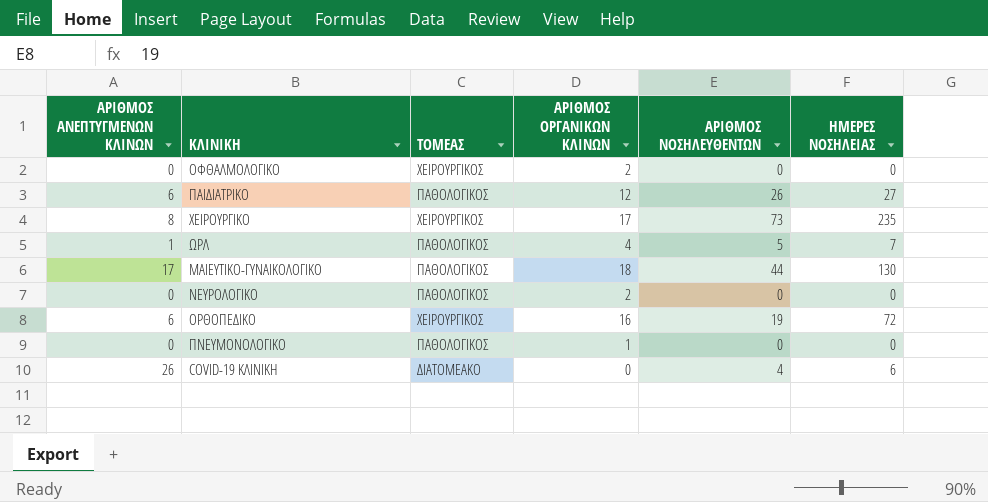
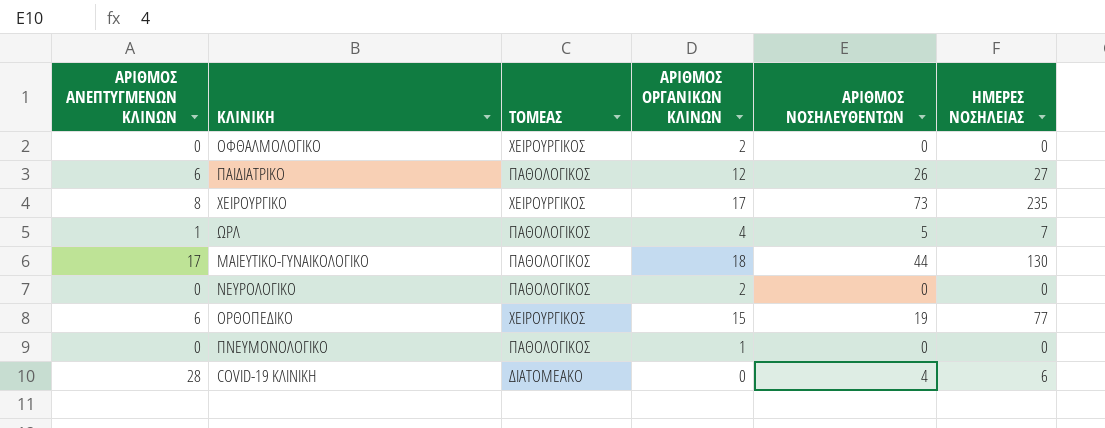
ΟΡΘΟΠΕΔΙΚΟ | ΑΡΙΘΜΟΣ ΟΡΓΑΝΙΚΩΝ ΚΛΙΝΩΝ: 16 -> 15
ΟΡΘΟΠΕΔΙΚΟ | ΗΜΕΡΕΣ ΝΟΣΗΛΕΙΑΣ: 72 -> 77
COVID-19 ΚΛΙΝΙΚΗ | ΑΡΙΘΜΟΣ ΑΝΕΠΤΥΓΜΕΝΩΝ ΚΛΙΝΩΝ: 26 -> 28

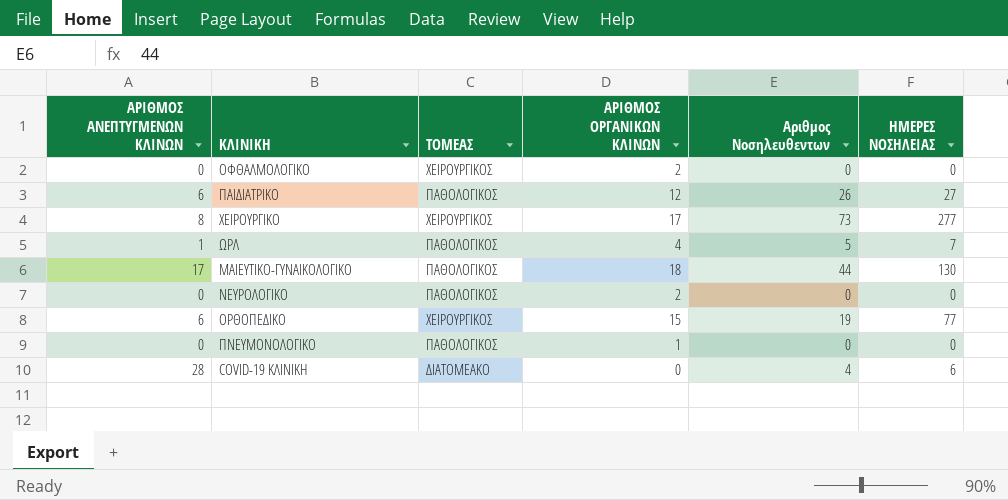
column name: ΑΡΙΘΜΟΣ ΝΟΣΗΛΕΥΘΕΝΤΩΝ -> Αριθμος Νοσηλευθεντων
ΧΕΙΡΟΥΡΓΙΚΟ | ΗΜΕΡΕΣ ΝΟΣΗΛΕΙΑΣ: 235 -> 277

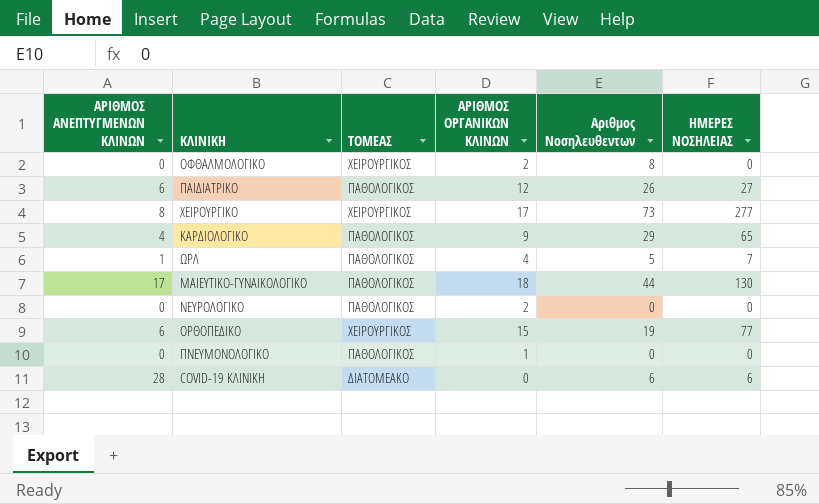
ΟΦΘΑΛΜΟΛΟΓΙΚΟ | Αριθμος Νοσηλευθεντων: 0 -> 8
row ΚΑΡΔΙΟΛΟΓΙΚΟ: none -> 4 | ΠΑΘΟΛΟΓΙΚΟΣ | 9 | 29 | 65
COVID-19 ΚΛΙΝΙΚΗ | Αριθμος Νοσηλευθεντων: 4 -> 6

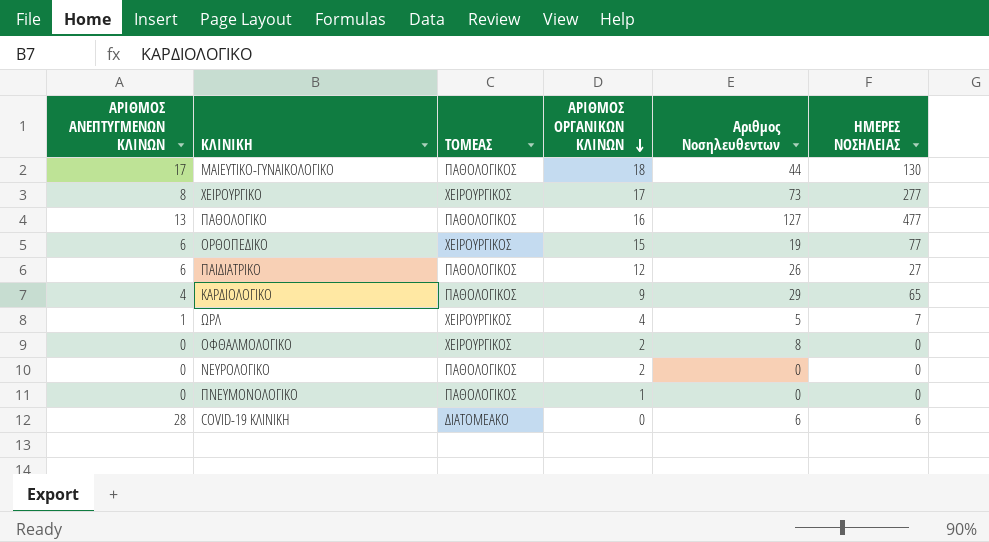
row order: none -> ΑΡΙΘΜΟΣ ΟΡΓΑΝΙΚΩΝ ΚΛΙΝΩΝ descending
row ΠΑΘΟΛΟΓΙΚΟ: none -> 13 | ΠΑΘΟΛΟΓΙΚΟΣ | 16 | 127 | 477
ΩΡΛ | ΤΟΜΕΑΣ: ΠΑΘΟΛΟΓΙΚΟΣ -> ΧΕΙΡΟΥΡΓΙΚΟΣ

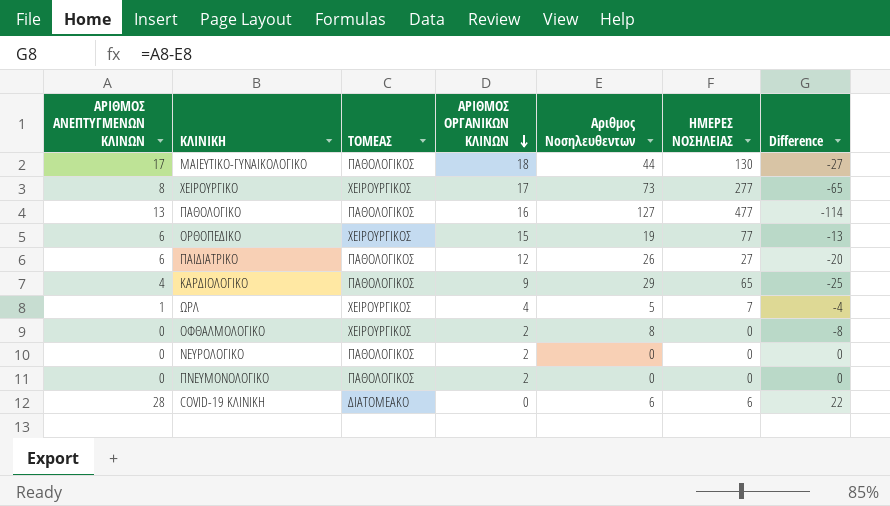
column Difference | formula: none -> [ΑΡΙΘΜΟΣ ΑΝΕΠΤΥΓΜΕΝΩΝ ΚΛΙΝΩΝ] - [Αριθμος Νοσηλευθεντων]
ΠΝΕΥΜΟΝΟΛΟΓΙΚΟ | ΑΡΙΘΜΟΣ ΟΡΓΑΝΙΚΩΝ ΚΛΙΝΩΝ: 1 -> 2

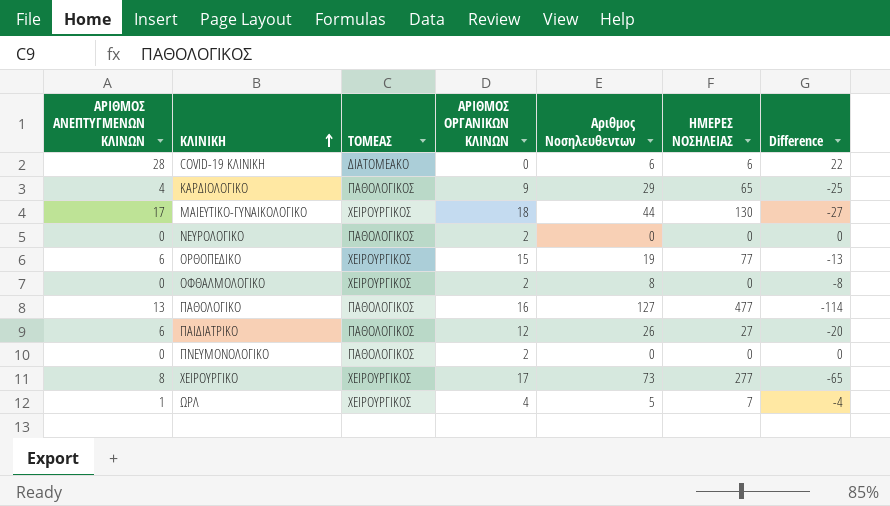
row order: ΑΡΙΘΜΟΣ ΟΡΓΑΝΙΚΩΝ ΚΛΙΝΩΝ descending -> ΚΛΙΝΙΚΗ ascending
ΜΑΙΕΥΤΙΚΟ-ΓΥΝΑΙΚΟΛΟΓΙΚΟ | ΤΟΜΕΑΣ: ΠΑΘΟΛΟΓΙΚΟΣ -> ΧΕΙΡΟΥΡΓΙΚΟΣ

